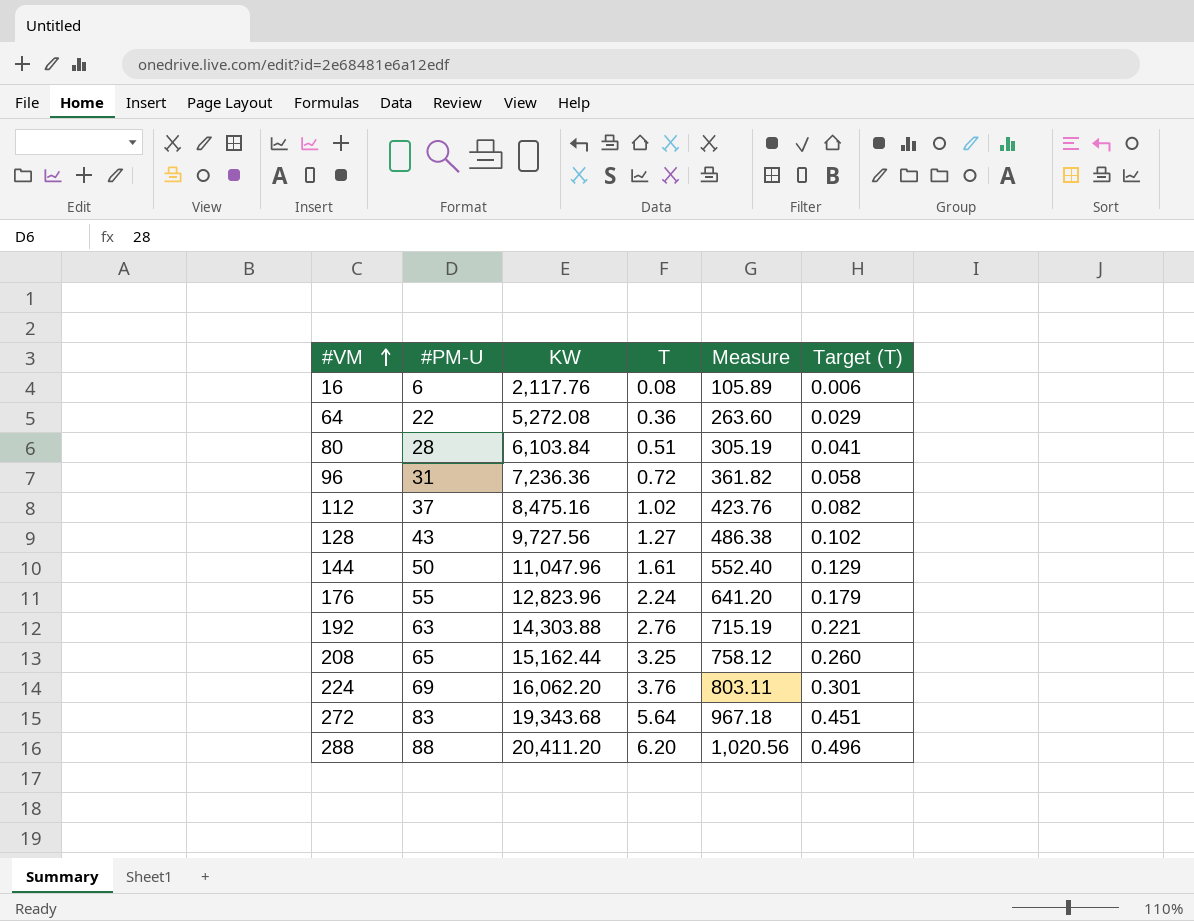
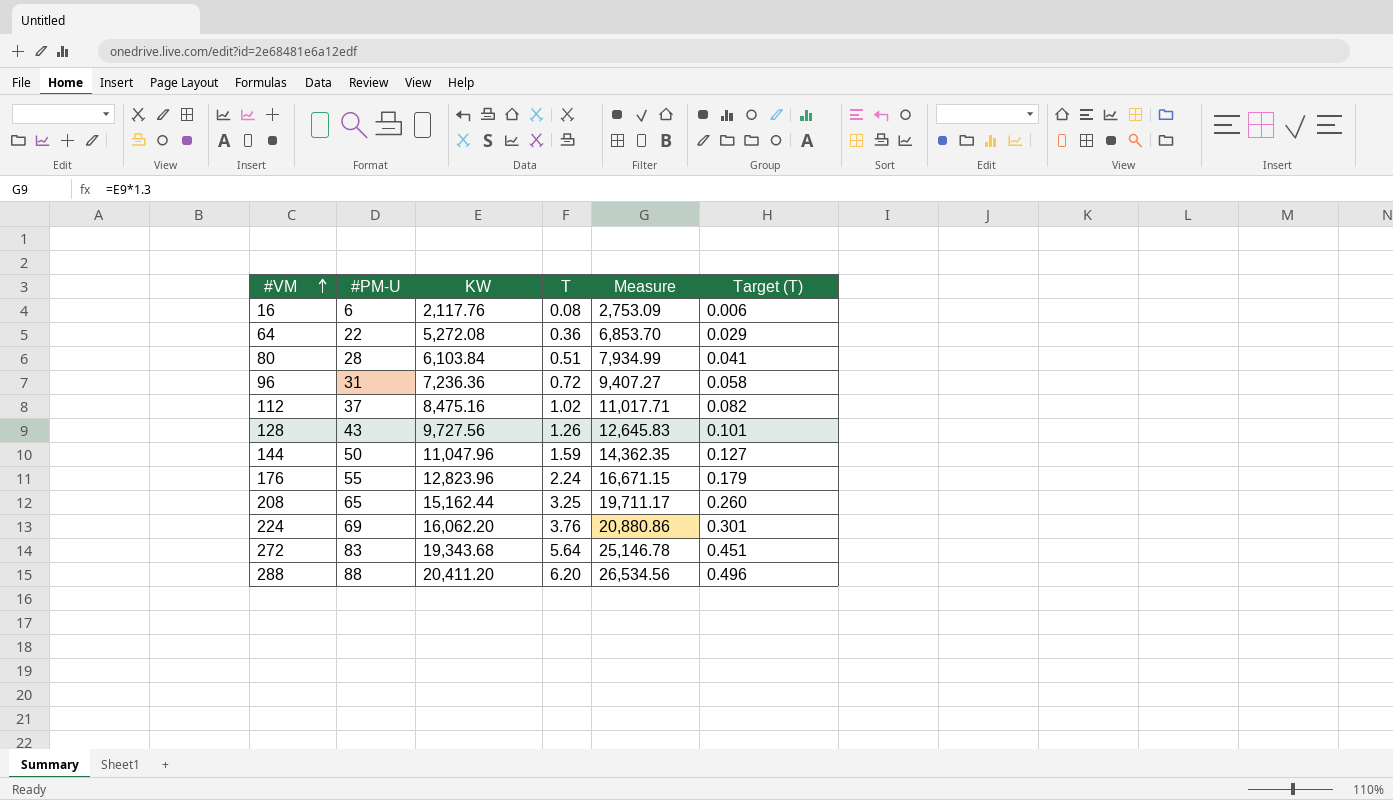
column Measure | formula: [KW] * 0.05 -> [KW] * 1.3
row 192: 63 | 14,303.88 | 2.76 | 715.19 | 0.221 -> none
128 | T: 1.27 -> 1.26
128 | Target (T): 0.102 -> 0.101
144 | T: 1.61 -> 1.59
144 | Target (T): 0.129 -> 0.127

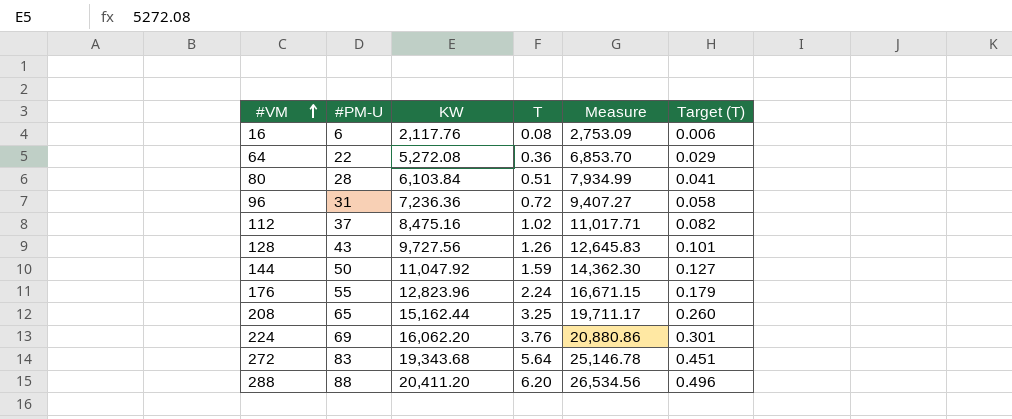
144 | KW: 11,047.96 -> 11,047.92
144 | Measure: 14,362.35 -> 14,362.30

